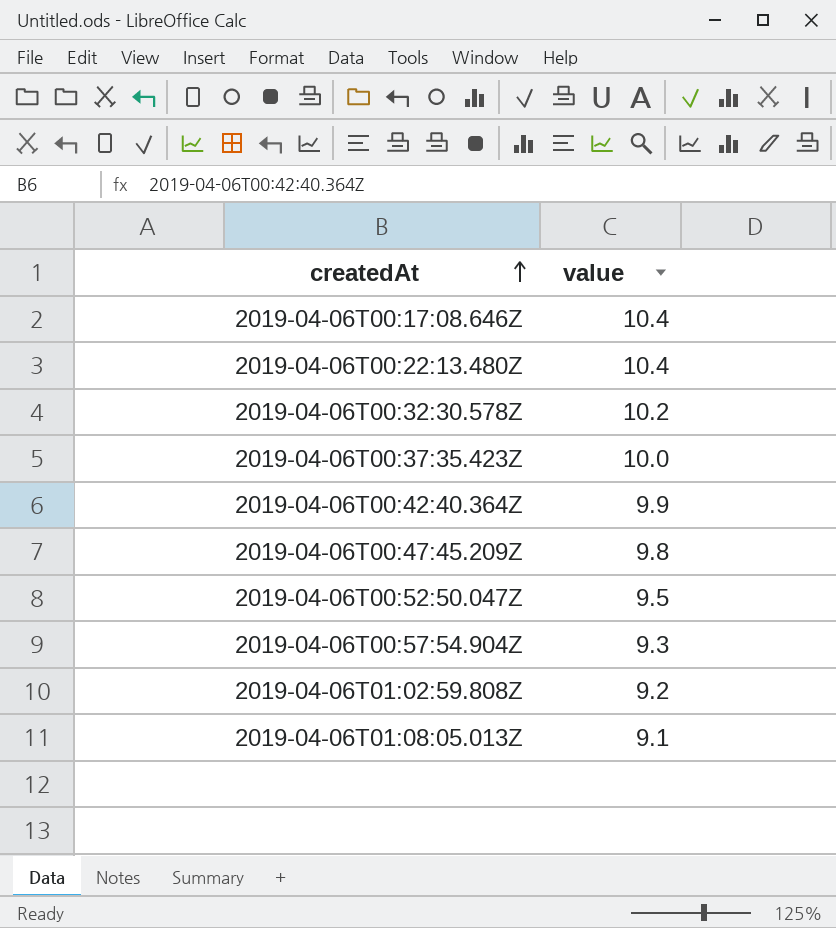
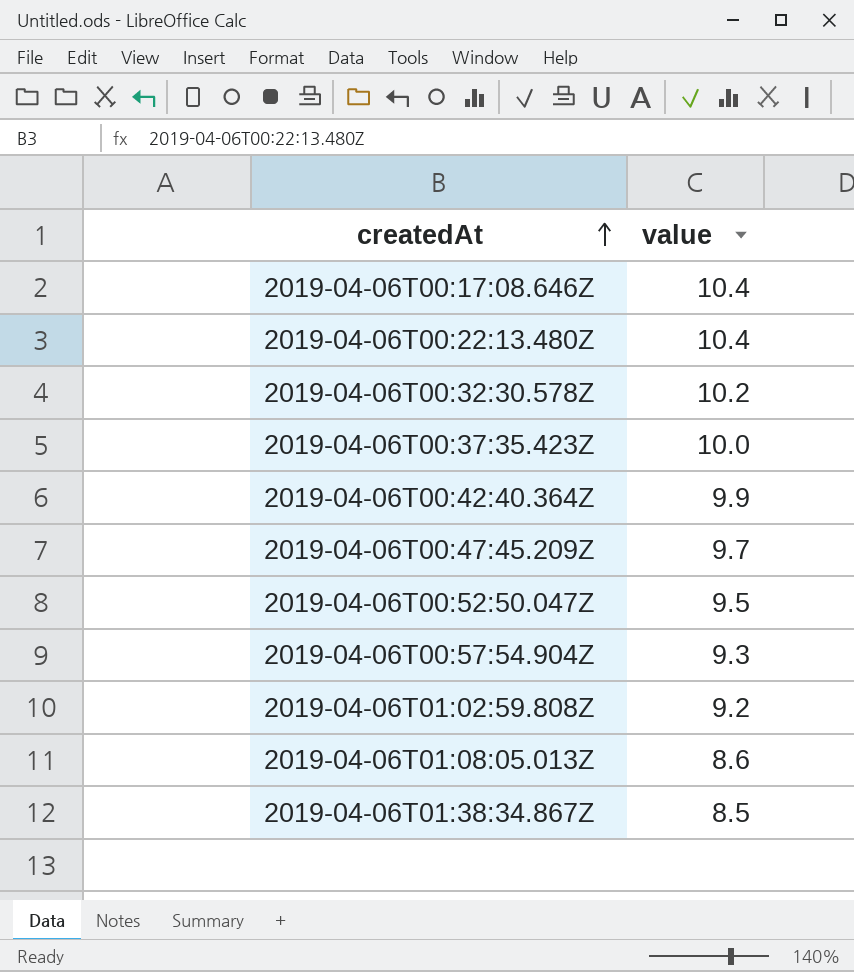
2019-04-06T00:47:45.209Z | value: 9.8 -> 9.7
2019-04-06T01:08:05.013Z | value: 9.1 -> 8.6
row 2019-04-06T01:38:34.867Z: none -> 8.5

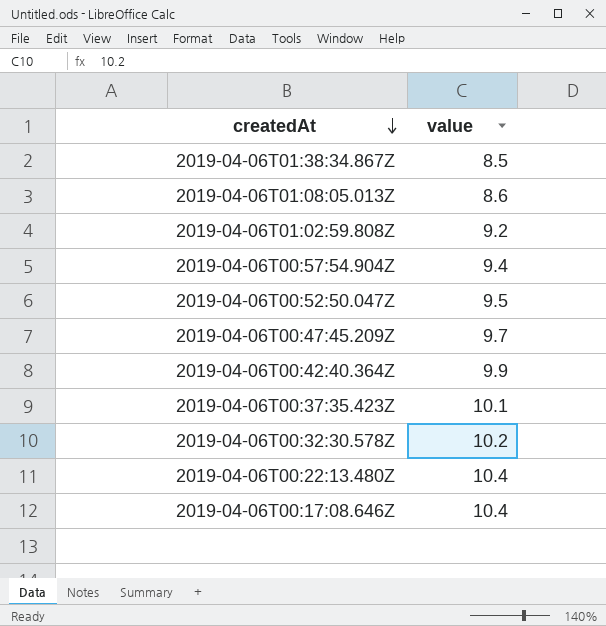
row order: createdAt ascending -> createdAt descending
2019-04-06T00:57:54.904Z | value: 9.3 -> 9.4
2019-04-06T00:37:35.423Z | value: 10.0 -> 10.1

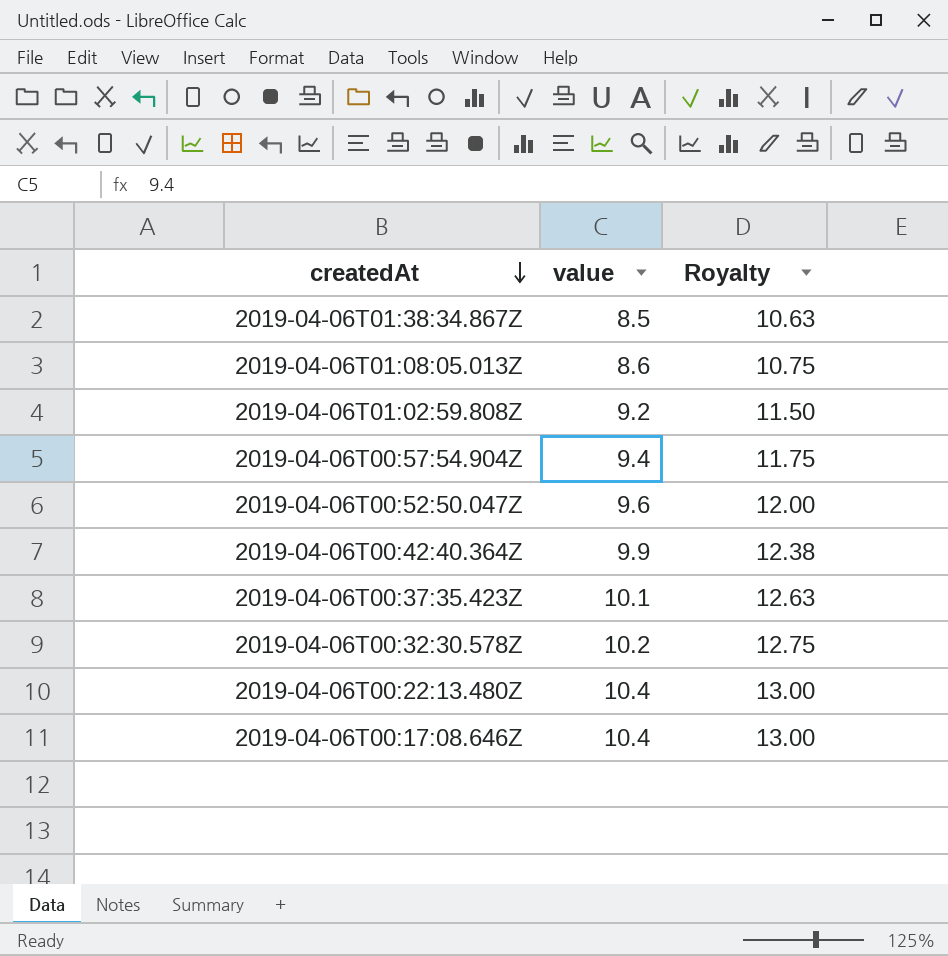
column Royalty | formula: none -> [value] * 1.25
row 2019-04-06T00:47:45.209Z: 9.7 -> none
2019-04-06T00:52:50.047Z | value: 9.5 -> 9.6

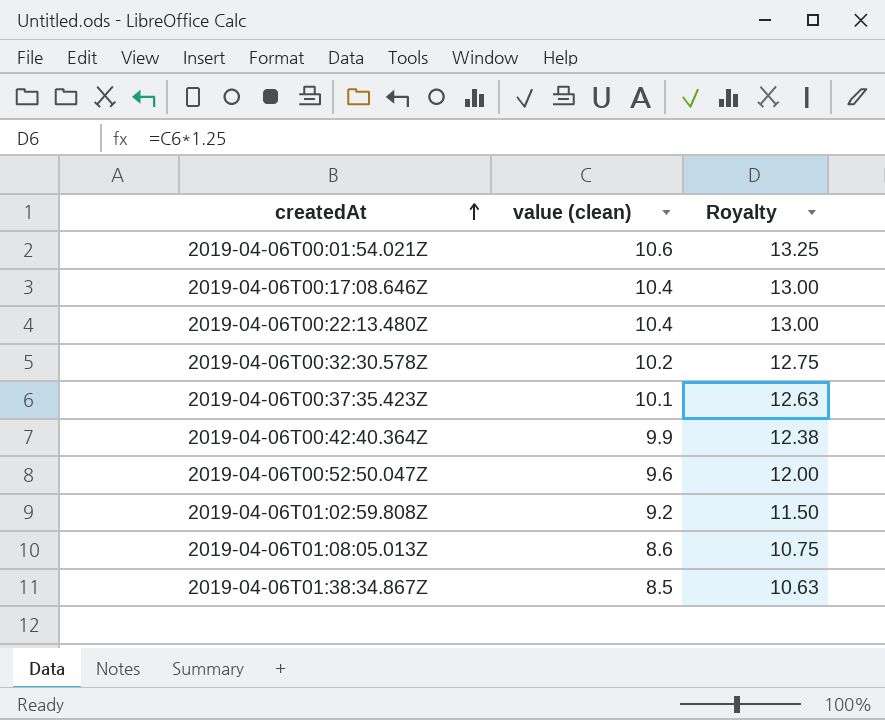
row order: createdAt descending -> createdAt ascending
column name: value -> value (clean)
row 2019-04-06T00:57:54.904Z: 9.4 | 11.75 -> none
row 2019-04-06T00:01:54.021Z: none -> 10.6 | 13.25

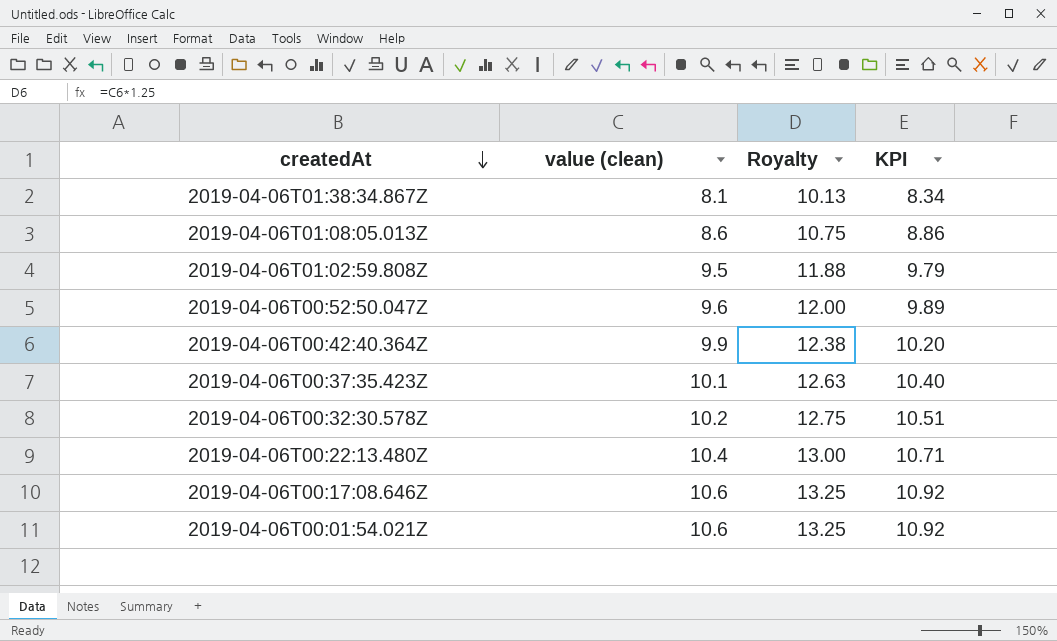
row order: createdAt ascending -> createdAt descending
column KPI | formula: none -> [value (clean)] * 1.03
2019-04-06T01:38:34.867Z | value (clean): 8.5 -> 8.1
2019-04-06T01:38:34.867Z | Royalty: 10.63 -> 10.13
2019-04-06T01:02:59.808Z | value (clean): 9.2 -> 9.5
2019-04-06T01:02:59.808Z | Royalty: 11.50 -> 11.88
2019-04-06T00:17:08.646Z | value (clean): 10.4 -> 10.6
2019-04-06T00:17:08.646Z | Royalty: 13.00 -> 13.25

